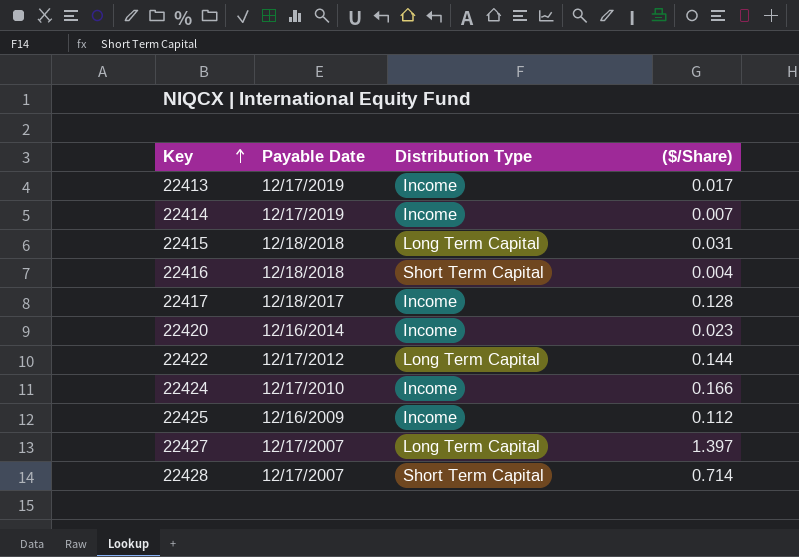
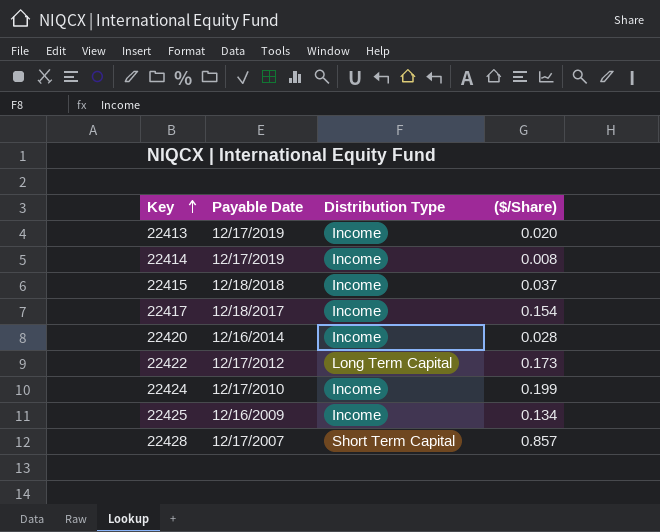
row 22416: 12/18/2018 | Short Term Capital | 0.004 -> none
row 22427: 12/17/2007 | Long Term Capital | 1.397 -> none
22413 | ($/Share): 0.017 -> 0.020
22414 | ($/Share): 0.007 -> 0.008
22415 | Distribution Type: Long Term Capital -> Income
22415 | ($/Share): 0.031 -> 0.037
22417 | ($/Share): 0.128 -> 0.154
22420 | ($/Share): 0.023 -> 0.028
22422 | ($/Share): 0.144 -> 0.173
22424 | ($/Share): 0.166 -> 0.199
22425 | ($/Share): 0.112 -> 0.134
22428 | ($/Share): 0.714 -> 0.857

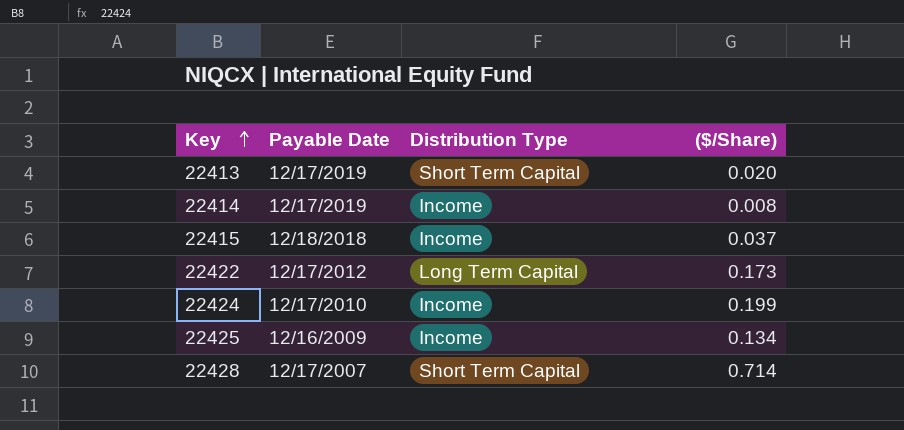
row 22417: 12/18/2017 | Income | 0.154 -> none
row 22420: 12/16/2014 | Income | 0.028 -> none
22413 | Distribution Type: Income -> Short Term Capital
22428 | ($/Share): 0.857 -> 0.714

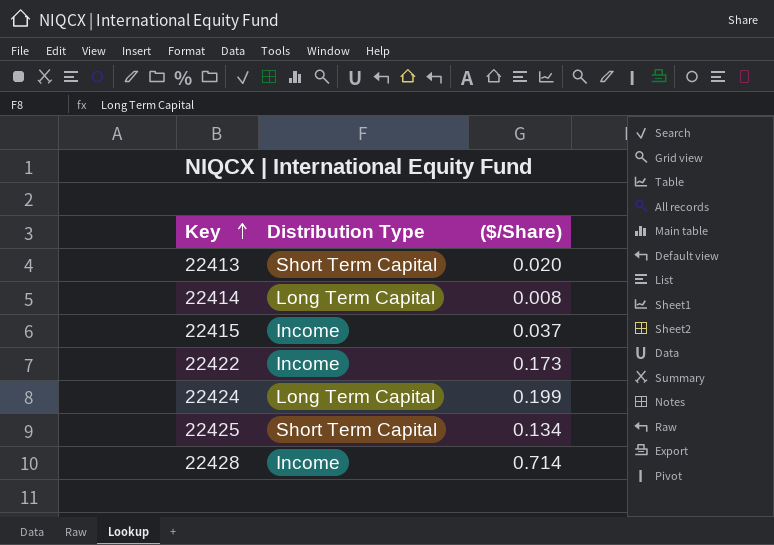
column Payable Date | position: 2 -> none
22414 | Distribution Type: Income -> Long Term Capital
22422 | Distribution Type: Long Term Capital -> Income
22424 | Distribution Type: Income -> Long Term Capital
22425 | Distribution Type: Income -> Short Term Capital
22428 | Distribution Type: Short Term Capital -> Income

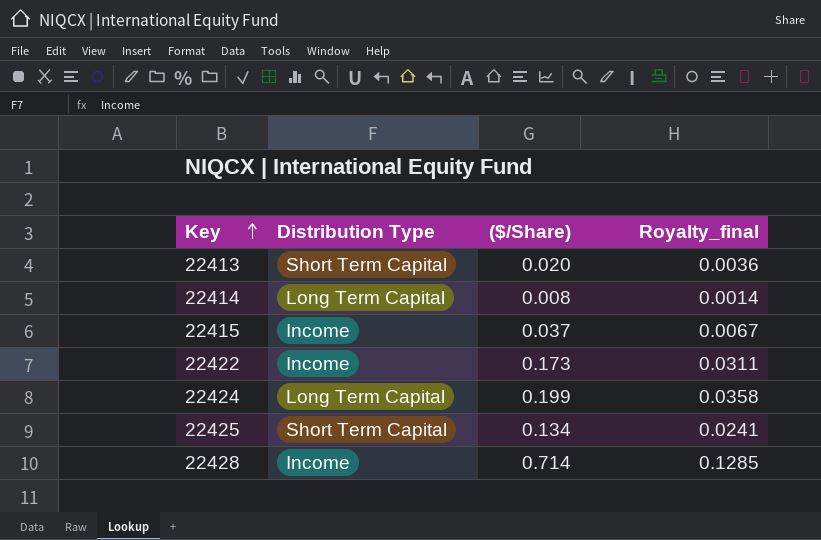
column Royalty_final | formula: none -> [($/Share)] * 0.18

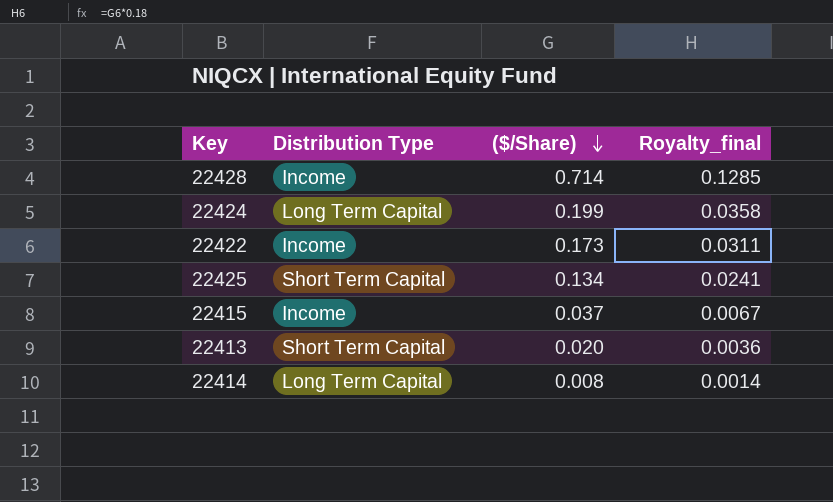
row order: Key ascending -> ($/Share) descending

